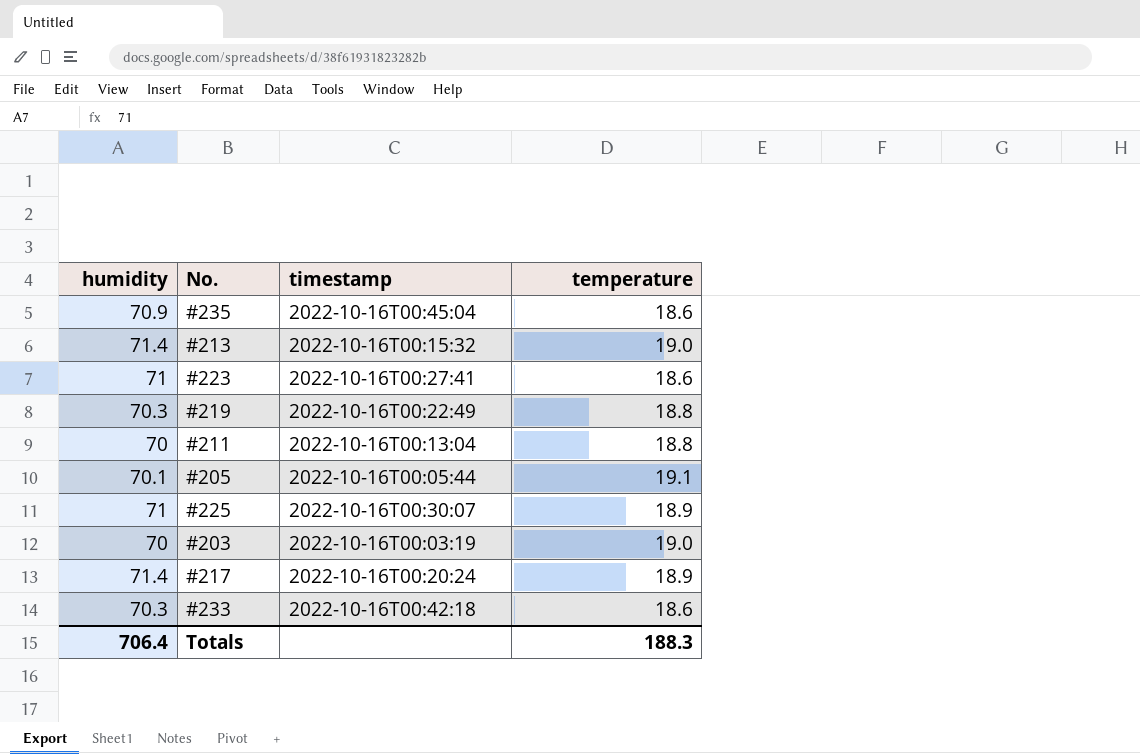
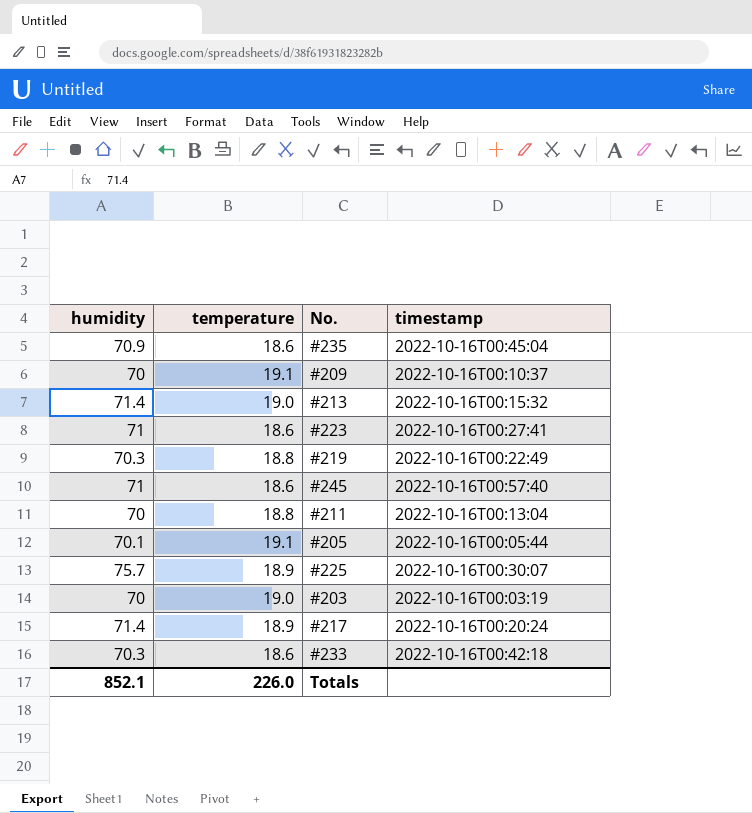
column temperature | position: 4 -> 2
row #209: none -> 70 | 19.1 | 2022-10-16T00:10:37
row #245: none -> 71 | 18.6 | 2022-10-16T00:57:40
#225 | humidity: 71 -> 75.7
Totals | humidity: 706.4 -> 852.1
Totals | temperature: 188.3 -> 226.0

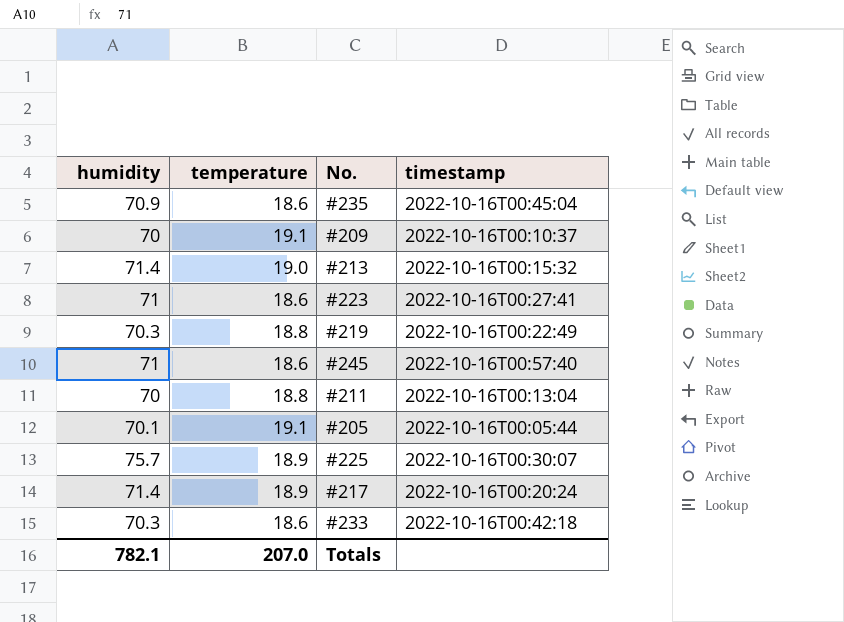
row #203: 70 | 19.0 | 2022-10-16T00:03:19 -> none
Totals | humidity: 852.1 -> 782.1
Totals | temperature: 226.0 -> 207.0

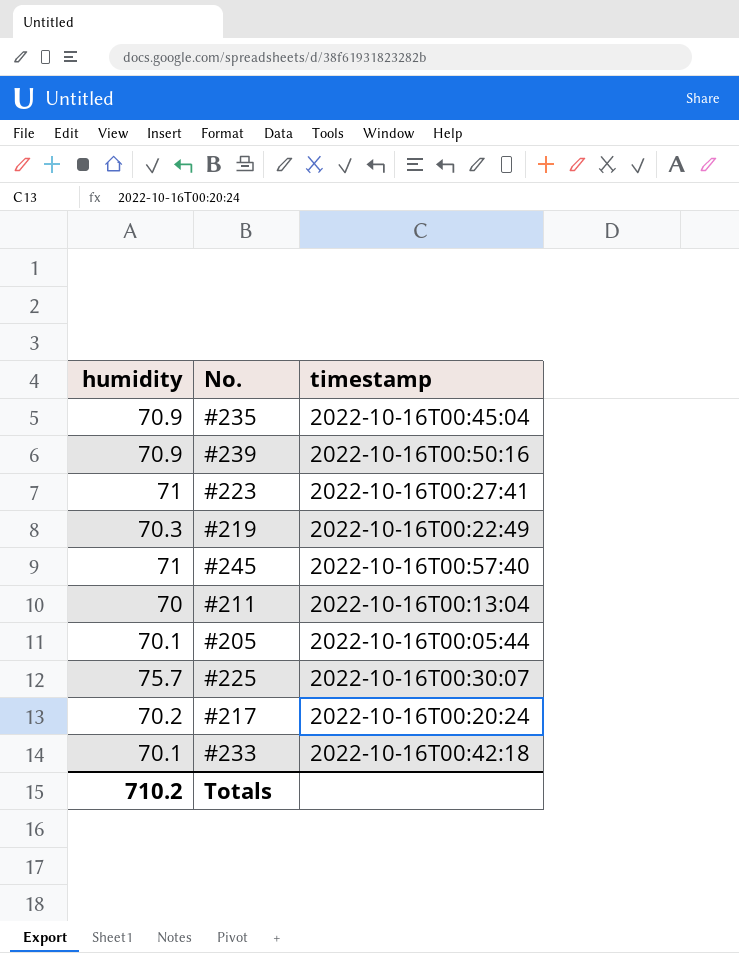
column temperature | position: 2 -> none
row #209: 70 | 19.1 | 2022-10-16T00:10:37 -> none
row #213: 71.4 | 19.0 | 2022-10-16T00:15:32 -> none
row #239: none -> 70.9 | 2022-10-16T00:50:16
#217 | humidity: 71.4 -> 70.2
#233 | humidity: 70.3 -> 70.1
Totals | humidity: 782.1 -> 710.2

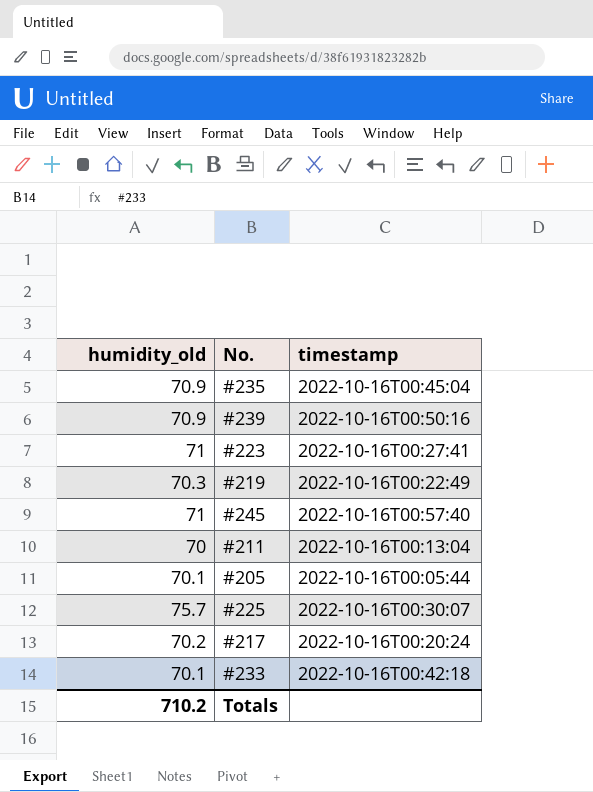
column name: humidity -> humidity_old

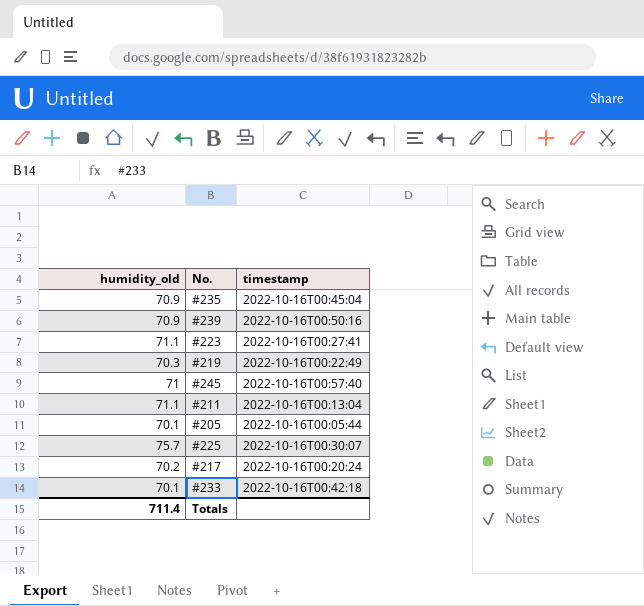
#223 | humidity_old: 71 -> 71.1
#211 | humidity_old: 70 -> 71.1
Totals | humidity_old: 710.2 -> 711.4

